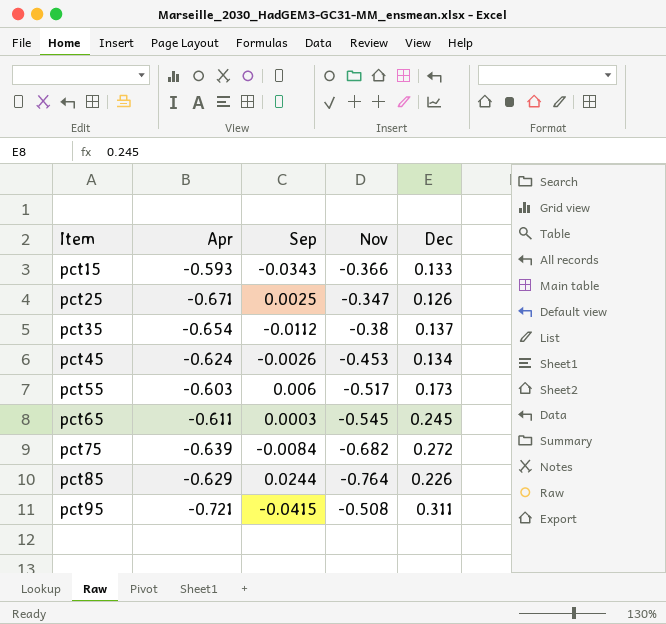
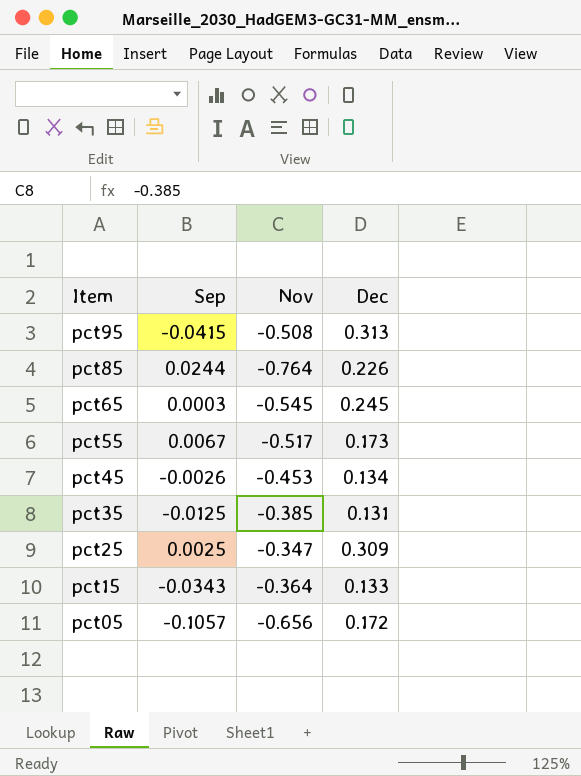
row order: Item ascending -> Item descending
column Apr | position: 2 -> none
row pct75: -0.639 | -0.0084 | -0.682 | 0.272 -> none
pct95 | Dec: 0.311 -> 0.313
pct55 | Sep: 0.006 -> 0.0067
pct35 | Sep: -0.0112 -> -0.0125
pct35 | Nov: -0.38 -> -0.385
pct35 | Dec: 0.137 -> 0.131
pct25 | Dec: 0.126 -> 0.309
pct15 | Nov: -0.366 -> -0.364
row pct05: none -> -0.1057 | -0.656 | 0.172

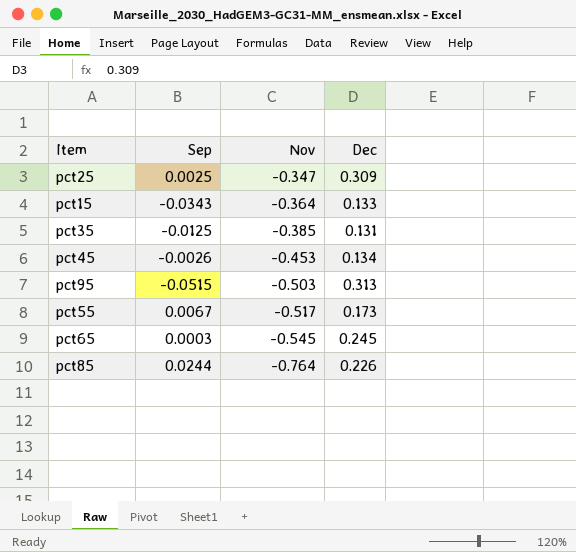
row order: Item descending -> Nov descending
row pct05: -0.1057 | -0.656 | 0.172 -> none
pct95 | Sep: -0.0415 -> -0.0515
pct95 | Nov: -0.508 -> -0.503

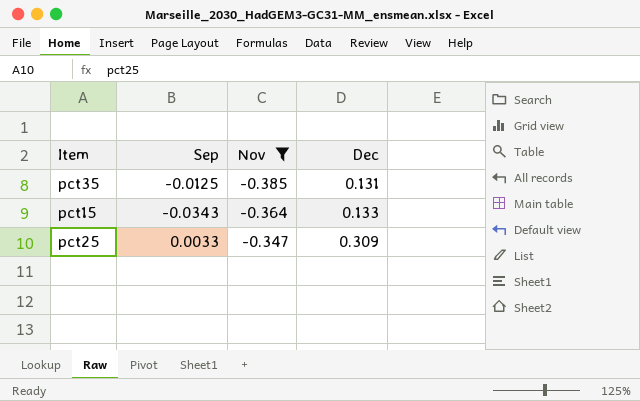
filter: none -> Nov >= -0.385
row order: Nov descending -> Nov ascending
pct25 | Sep: 0.0025 -> 0.0033

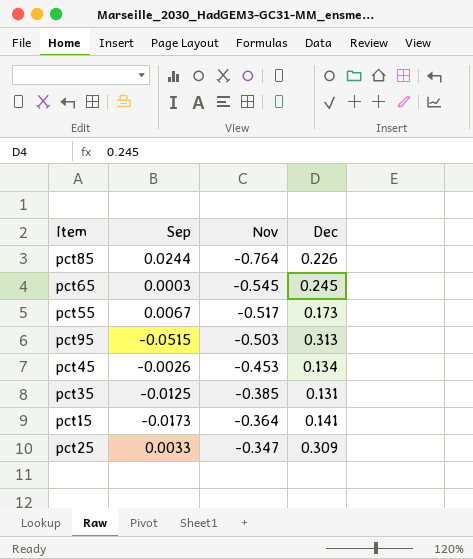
filter: Nov >= -0.385 -> none
pct15 | Sep: -0.0343 -> -0.0173
pct15 | Dec: 0.133 -> 0.141

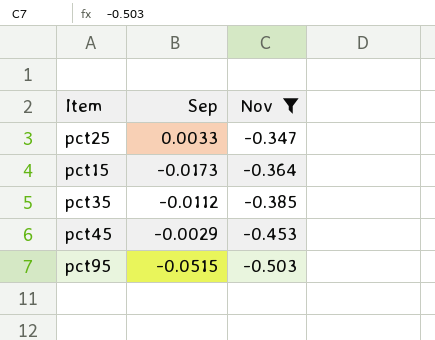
filter: none -> Nov >= -0.503
row order: Nov ascending -> Nov descending
column Dec | position: 4 -> none
pct35 | Sep: -0.0125 -> -0.0112
pct45 | Sep: -0.0026 -> -0.0029

